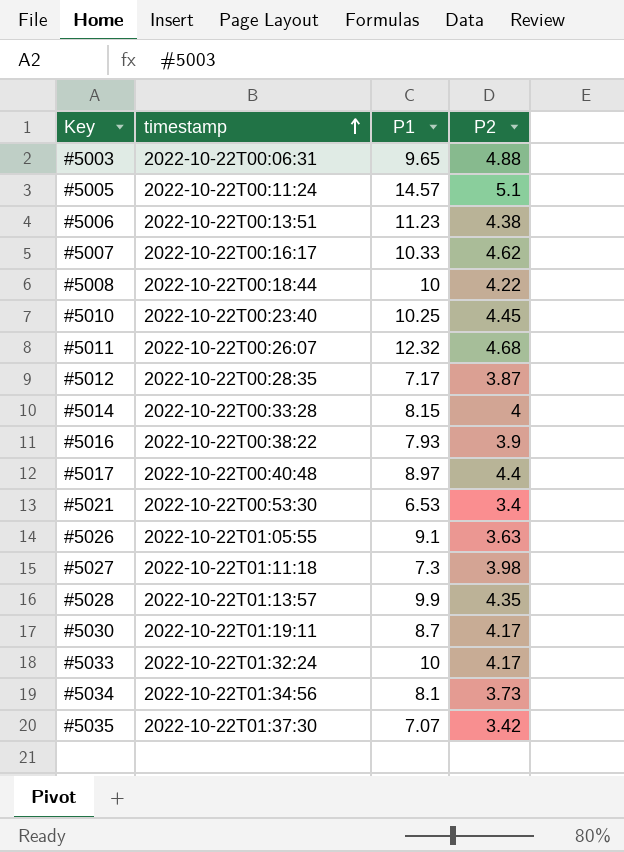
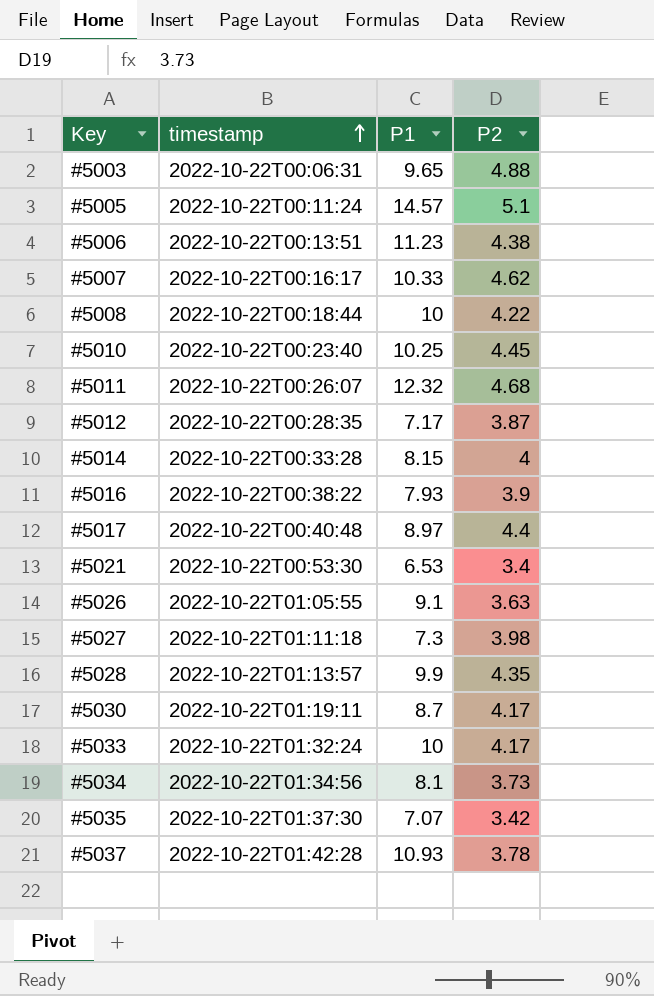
row #5037: none -> 2022-10-22T01:42:28 | 10.93 | 3.78

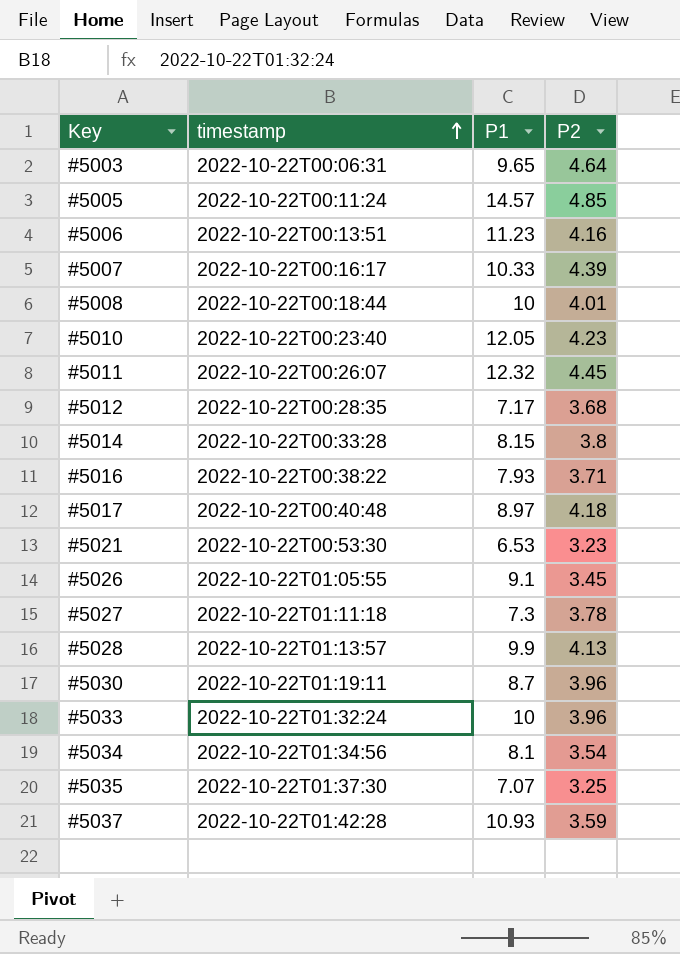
#5003 | P2: 4.88 -> 4.64
#5005 | P2: 5.1 -> 4.85
#5006 | P2: 4.38 -> 4.16
#5007 | P2: 4.62 -> 4.39
#5008 | P2: 4.22 -> 4.01
#5010 | P1: 10.25 -> 12.05
#5010 | P2: 4.45 -> 4.23
#5011 | P2: 4.68 -> 4.45
#5012 | P2: 3.87 -> 3.68
#5014 | P2: 4 -> 3.8
#5016 | P2: 3.9 -> 3.71
#5017 | P2: 4.4 -> 4.18
#5021 | P2: 3.4 -> 3.23
#5026 | P2: 3.63 -> 3.45
#5027 | P2: 3.98 -> 3.78
#5028 | P2: 4.35 -> 4.13
#5030 | P2: 4.17 -> 3.96
#5033 | P2: 4.17 -> 3.96
#5034 | P2: 3.73 -> 3.54
#5035 | P2: 3.42 -> 3.25
#5037 | P2: 3.78 -> 3.59

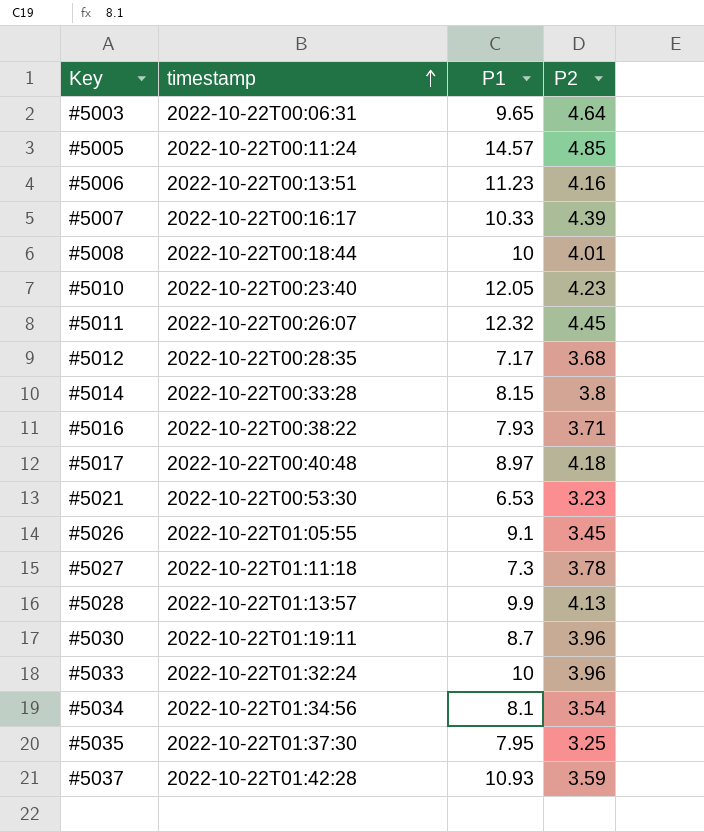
#5035 | P1: 7.07 -> 7.95

